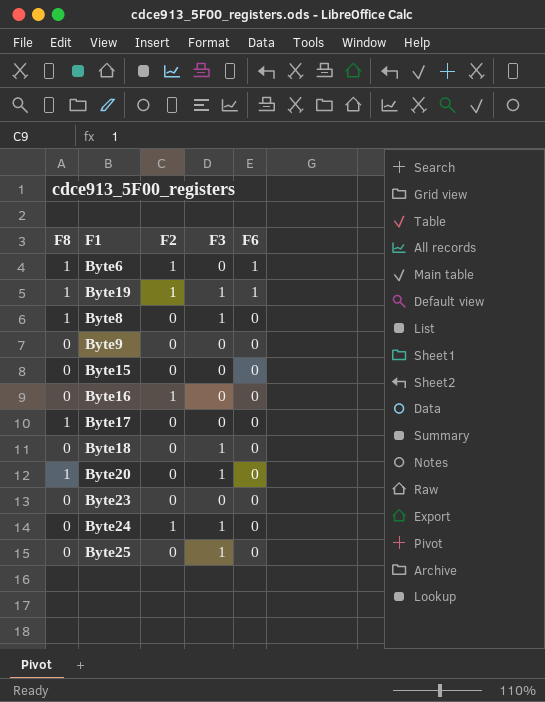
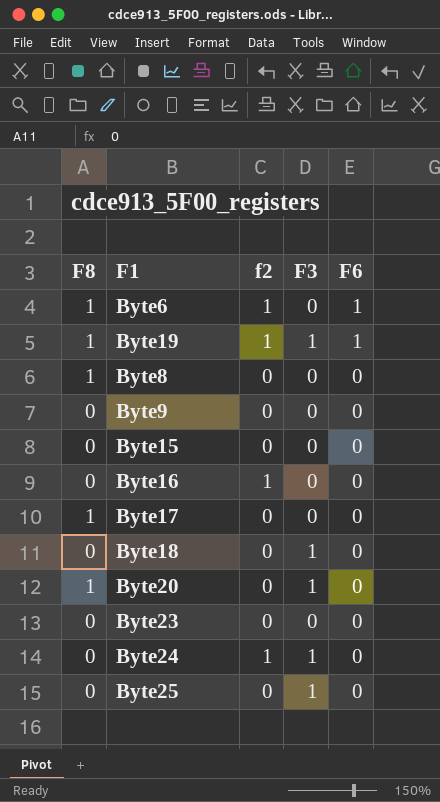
column name: F2 -> f2
Byte8 | F3: 1 -> 0

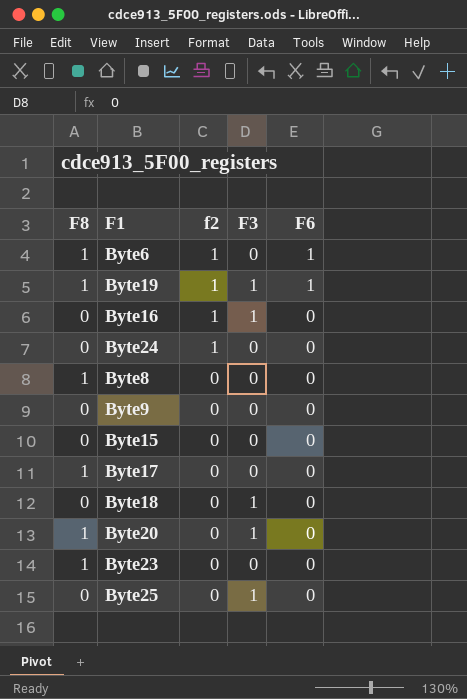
row order: F6 descending -> f2 descending
Byte16 | F3: 0 -> 1
Byte24 | F3: 1 -> 0
Byte23 | F8: 0 -> 1

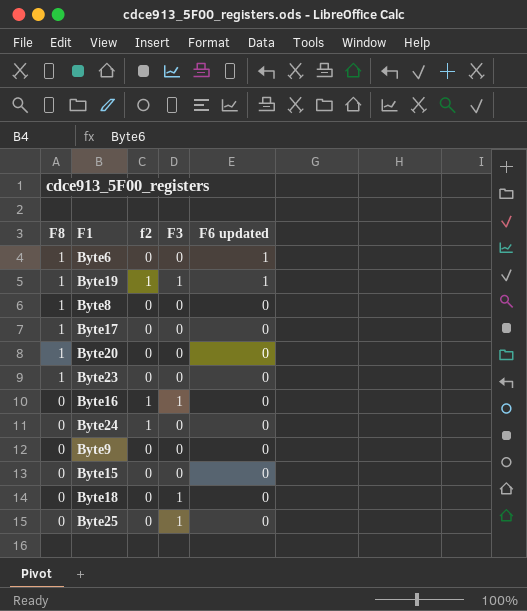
row order: f2 descending -> F8 descending
column name: F6 -> F6 updated
Byte6 | f2: 1 -> 0
Byte20 | F3: 1 -> 0

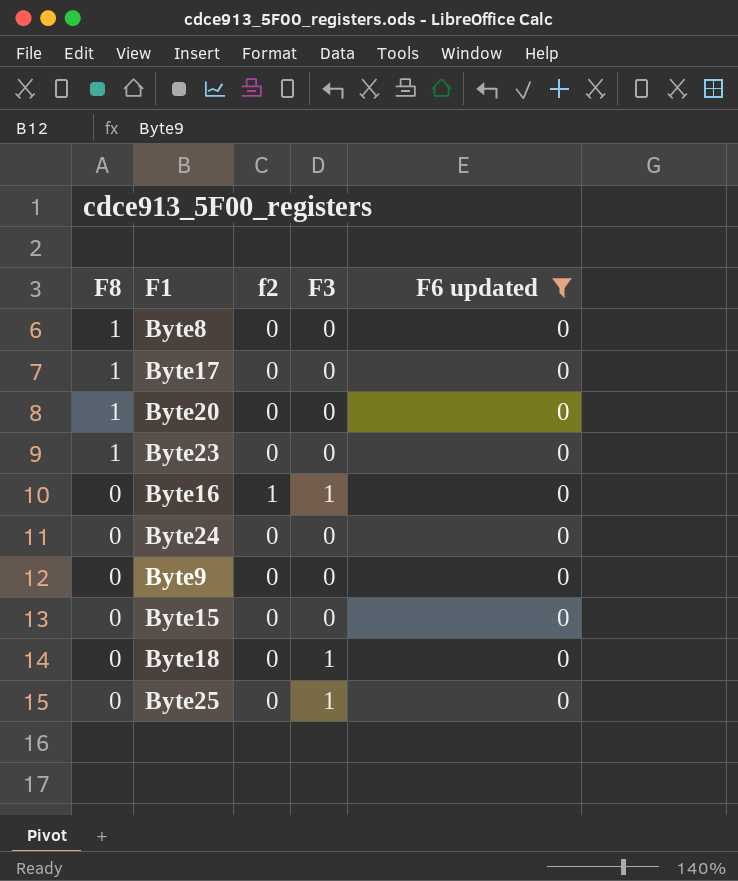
filter: none -> F6 updated = 0
Byte24 | f2: 1 -> 0

